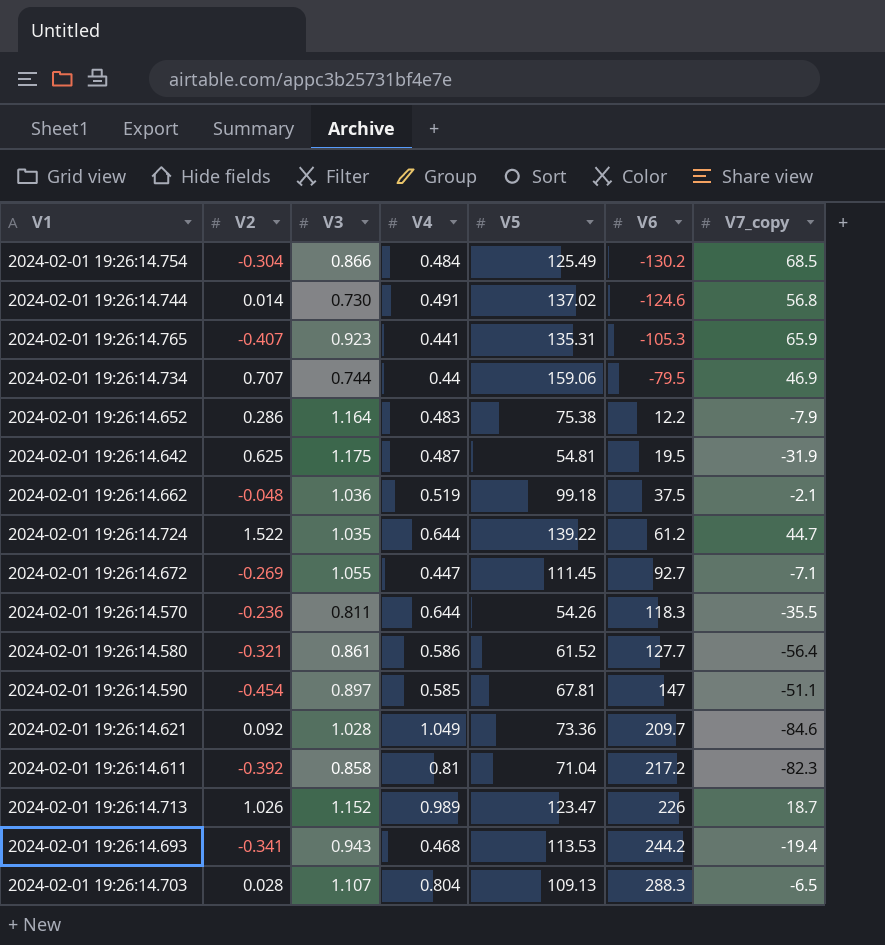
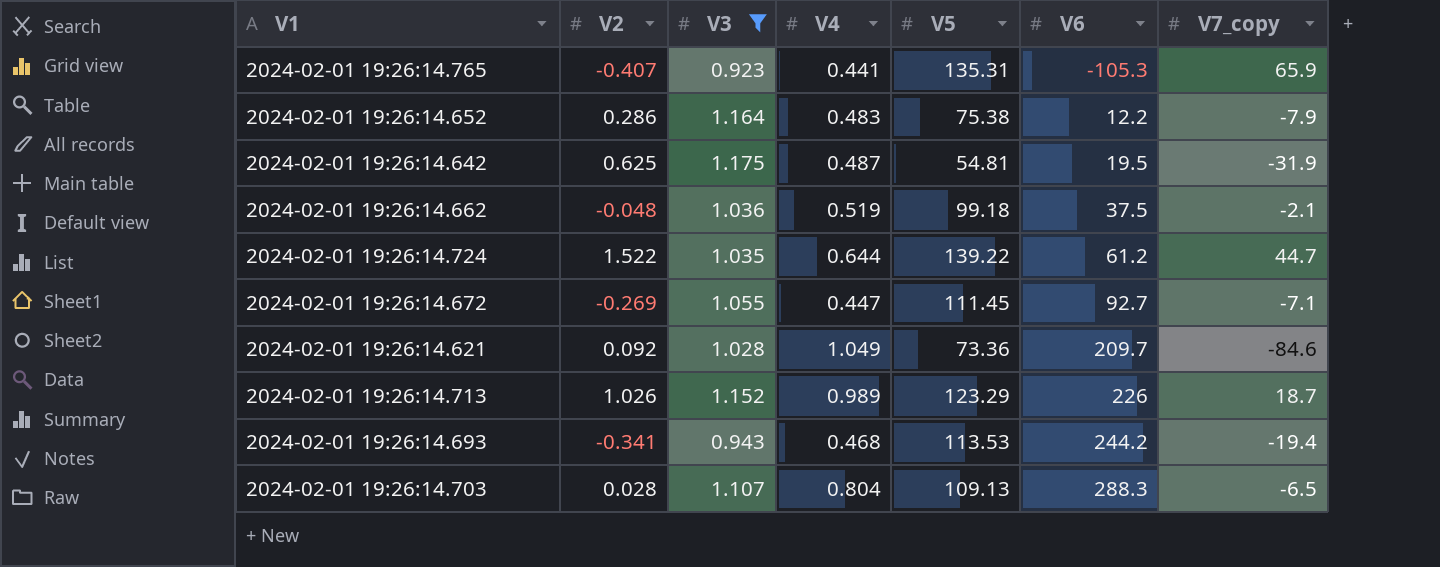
filter: none -> V3 >= 0.923
2024-02-01 19:26:14.713 | V5: 123.47 -> 123.29

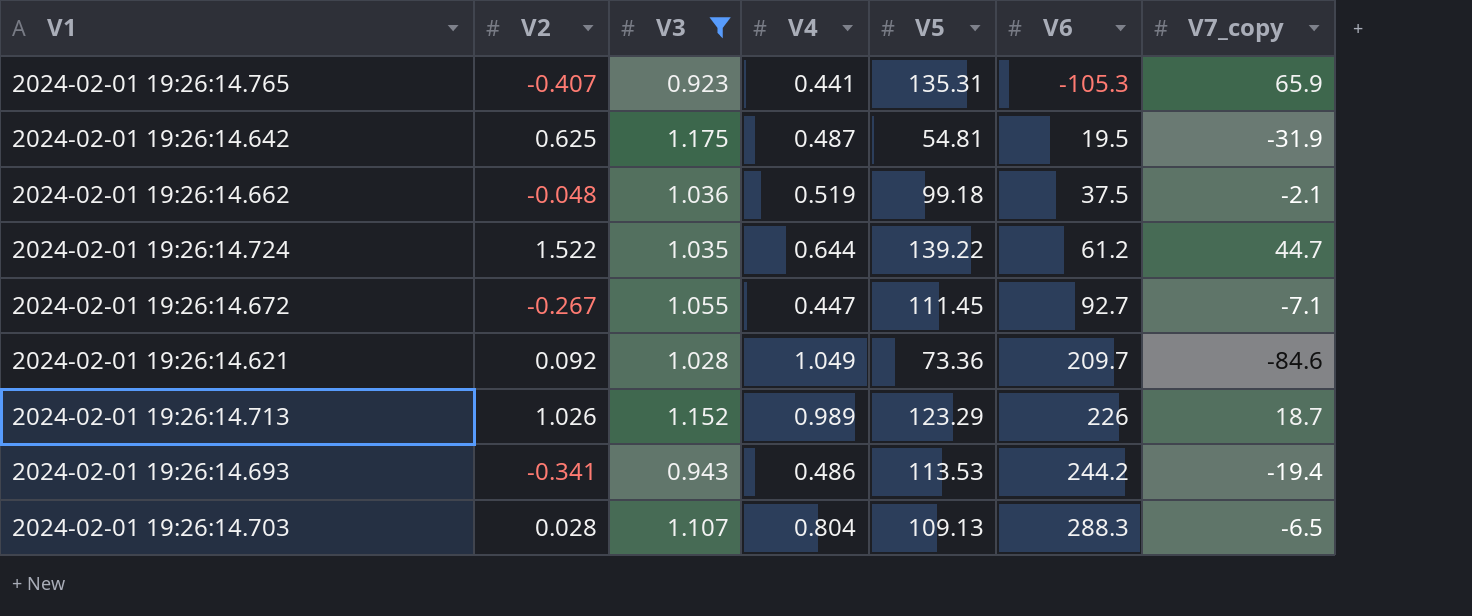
row 2024-02-01 19:26:14.652: 0.286 | 1.164 | 0.483 | 75.38 | 12.2 | -7.9 -> none
2024-02-01 19:26:14.672 | V2: -0.269 -> -0.267
2024-02-01 19:26:14.693 | V4: 0.468 -> 0.486

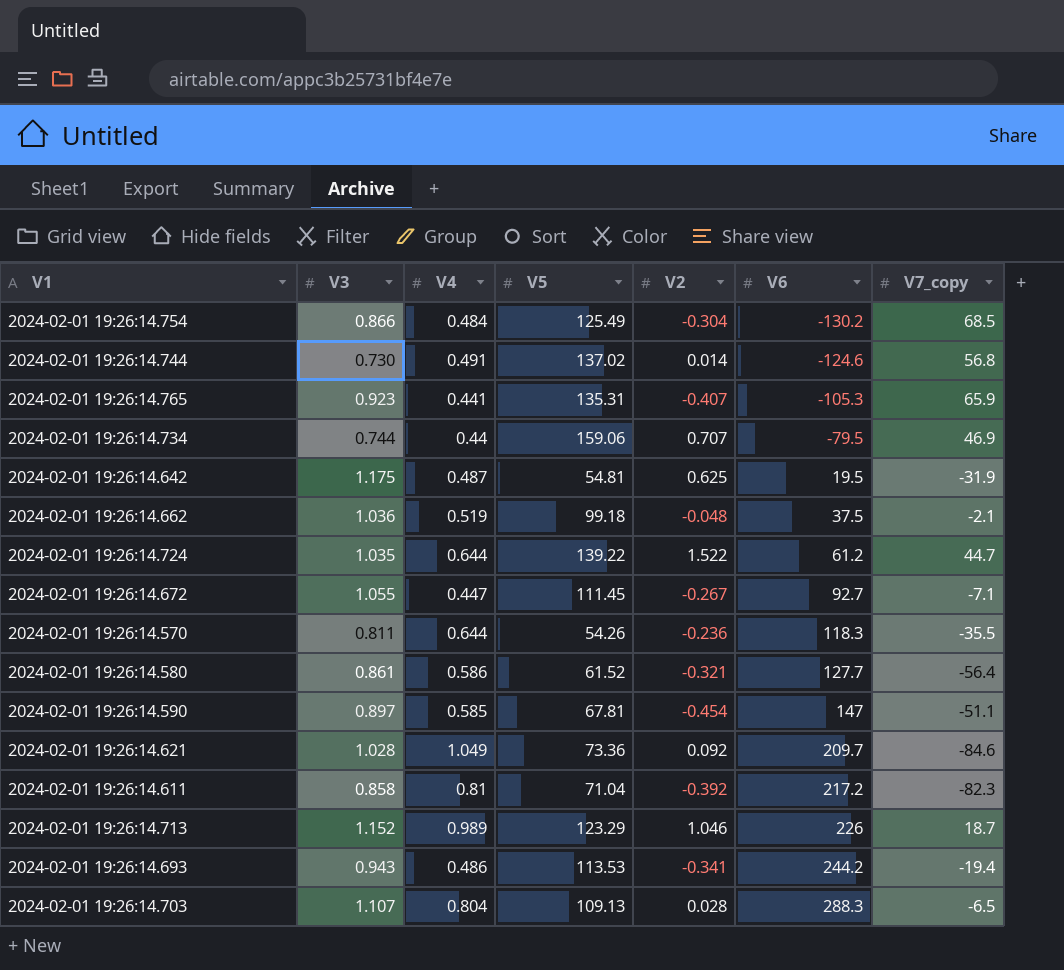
filter: V3 >= 0.923 -> none
column V2 | position: 2 -> 5
2024-02-01 19:26:14.713 | V2: 1.026 -> 1.046

